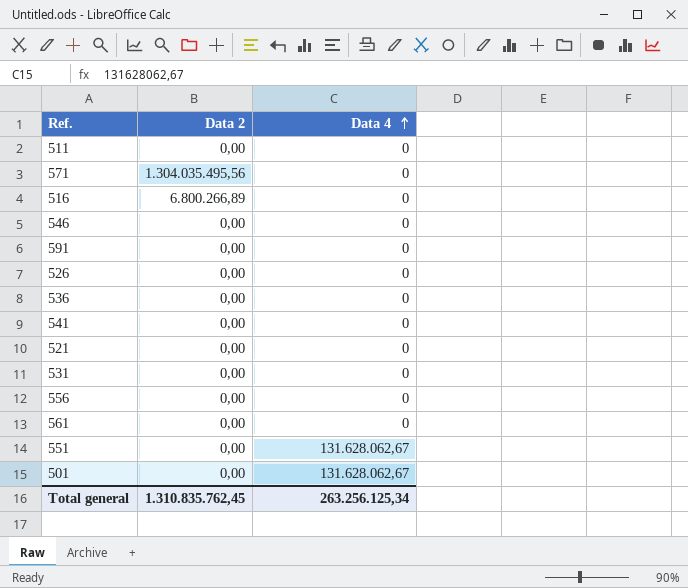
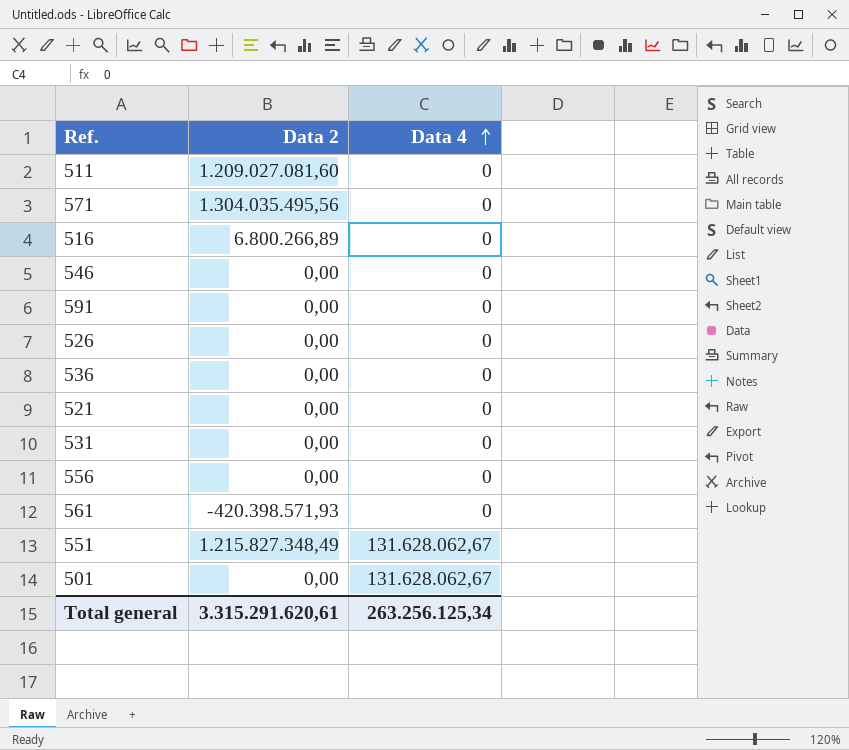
row 541: 0,00 | 0 -> none
511 | Data 2: 0,00 -> 1.209.027.081,60
561 | Data 2: 0,00 -> -420.398.571,93
551 | Data 2: 0,00 -> 1.215.827.348,49
Total general | Data 2: 1.310.835.762,45 -> 3.315.291.620,61

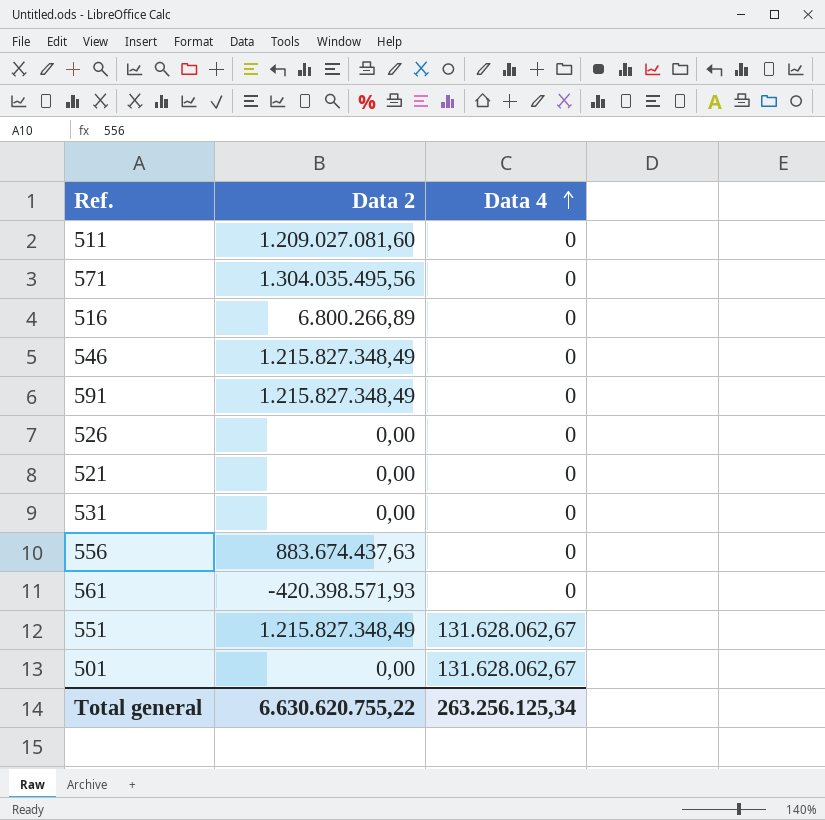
row 536: 0,00 | 0 -> none
546 | Data 2: 0,00 -> 1.215.827.348,49
591 | Data 2: 0,00 -> 1.215.827.348,49
556 | Data 2: 0,00 -> 883.674.437,63
Total general | Data 2: 3.315.291.620,61 -> 6.630.620.755,22

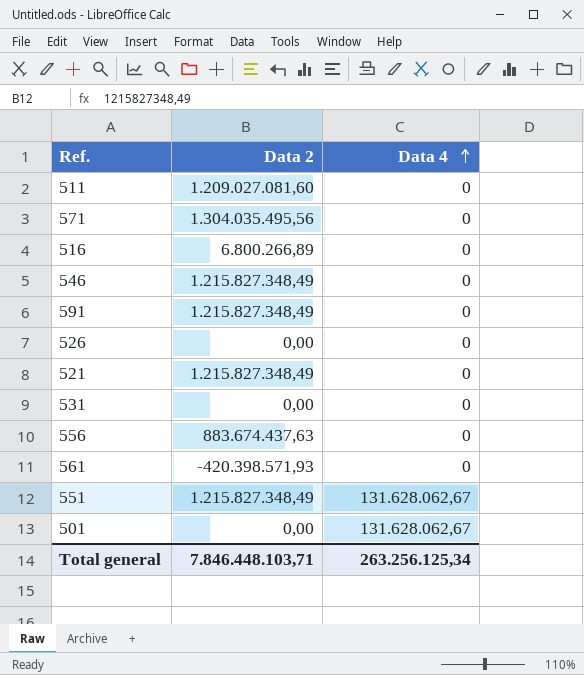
521 | Data 2: 0,00 -> 1.215.827.348,49
Total general | Data 2: 6.630.620.755,22 -> 7.846.448.103,71

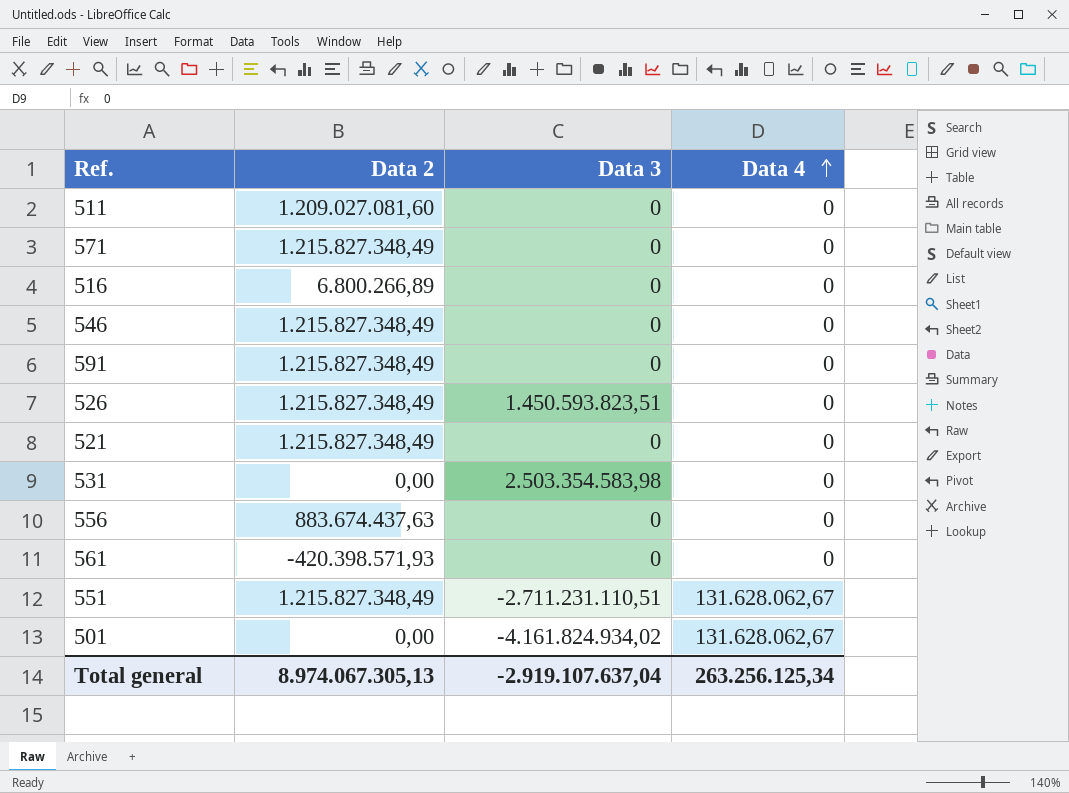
column Data 3 | position: none -> 3
571 | Data 2: 1.304.035.495,56 -> 1.215.827.348,49
526 | Data 2: 0,00 -> 1.215.827.348,49
Total general | Data 2: 7.846.448.103,71 -> 8.974.067.305,13

